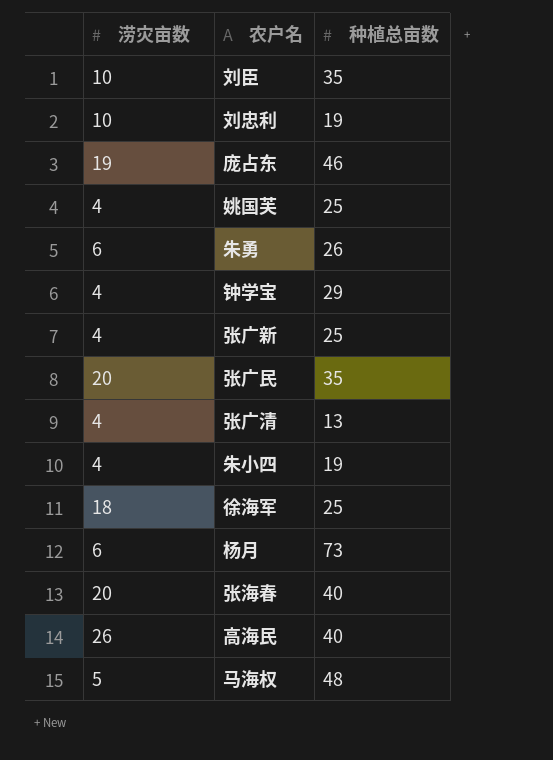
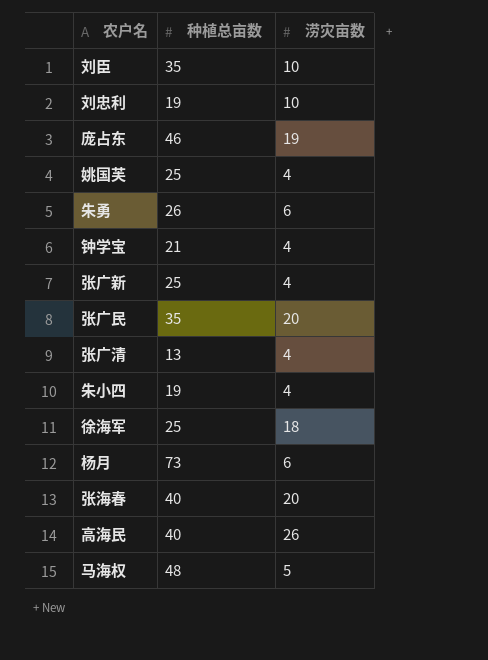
column 涝灾亩数 | position: 1 -> 3
钟学宝 | 种植总亩数: 29 -> 21

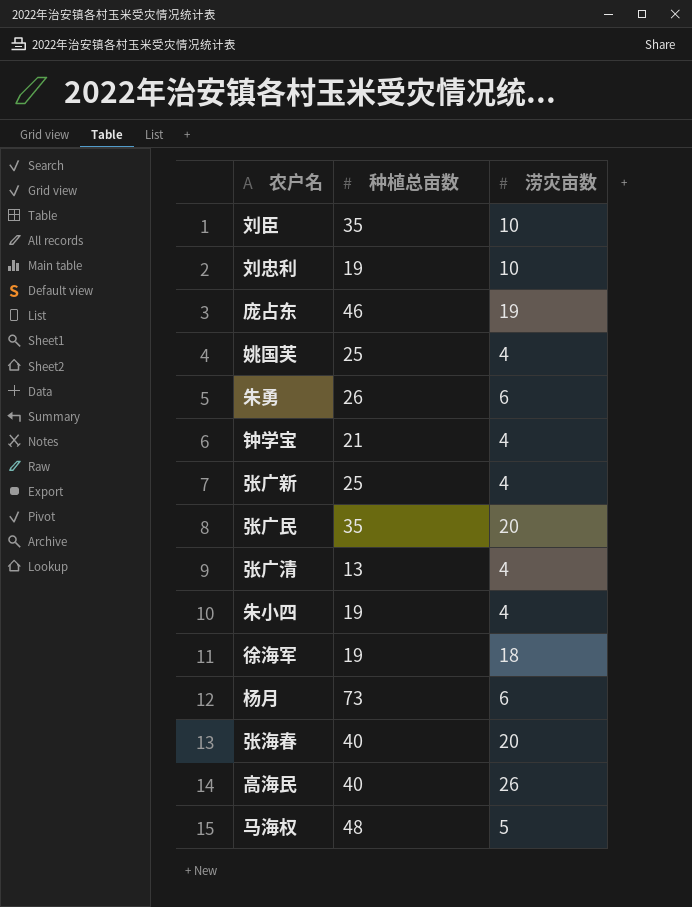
徐海军 | 种植总亩数: 25 -> 19

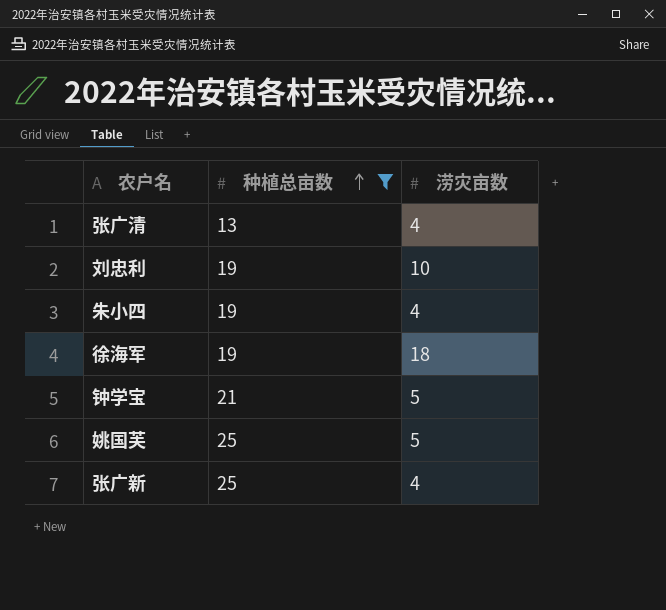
filter: none -> 种植总亩数 <= 25
row order: none -> 种植总亩数 ascending
钟学宝 | 涝灾亩数: 4 -> 5
姚国芙 | 涝灾亩数: 4 -> 5

